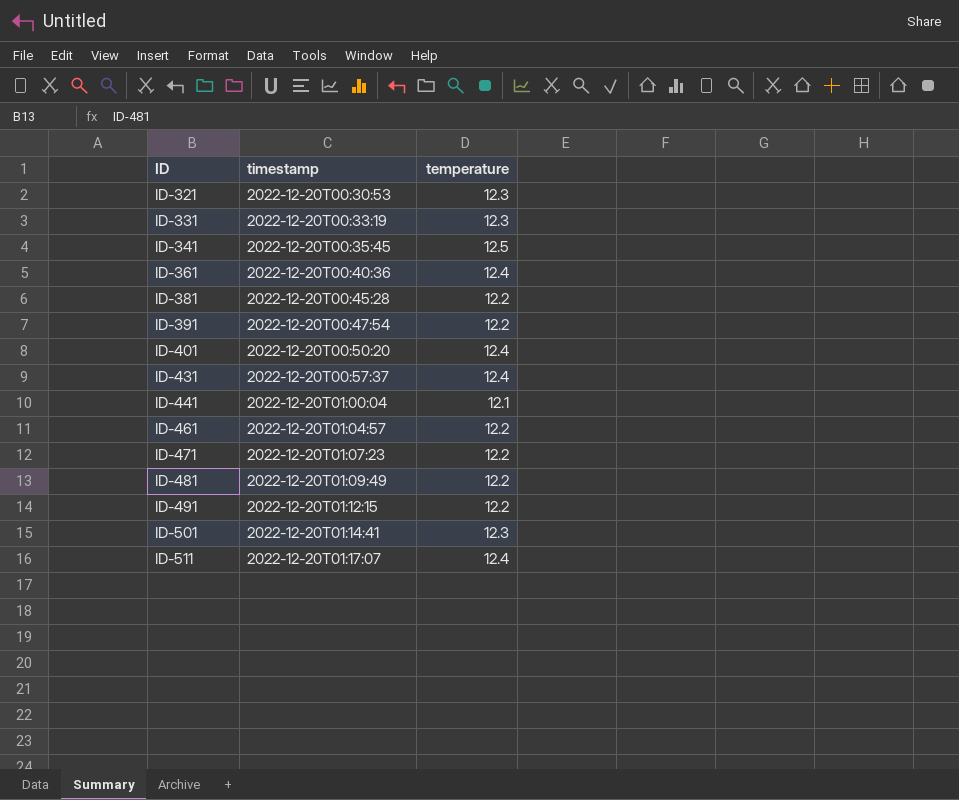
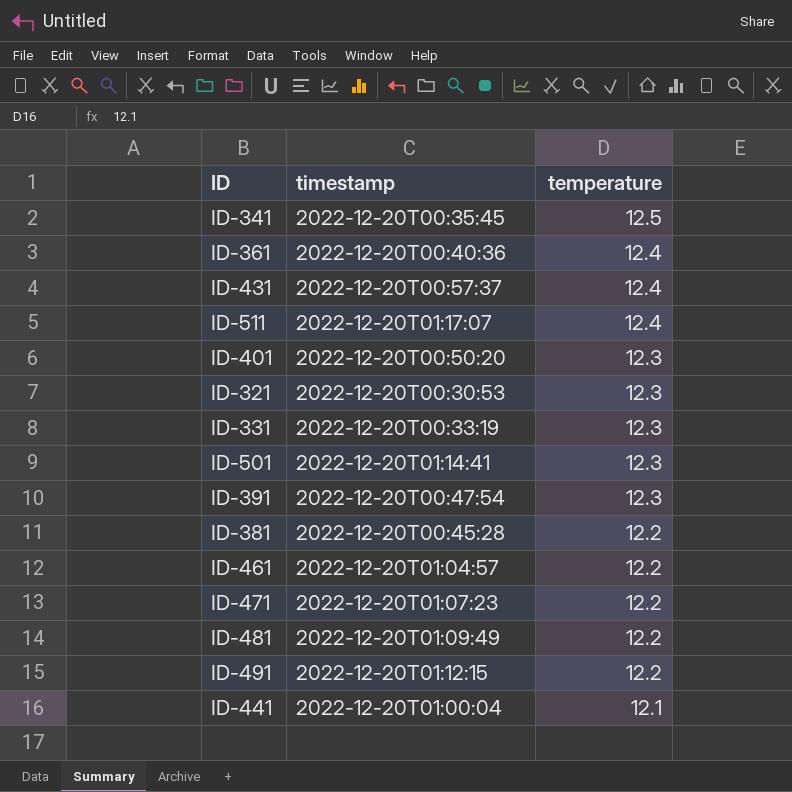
row order: ID ascending -> temperature descending
ID-401 | temperature: 12.4 -> 12.3
ID-391 | temperature: 12.2 -> 12.3

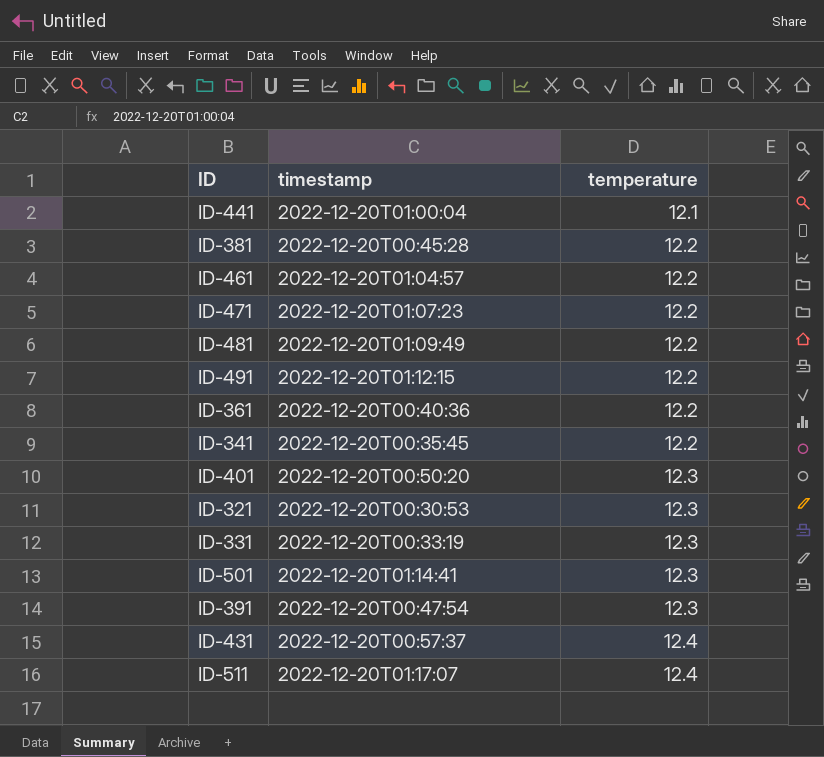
row order: temperature descending -> temperature ascending
ID-361 | temperature: 12.4 -> 12.2
ID-341 | temperature: 12.5 -> 12.2

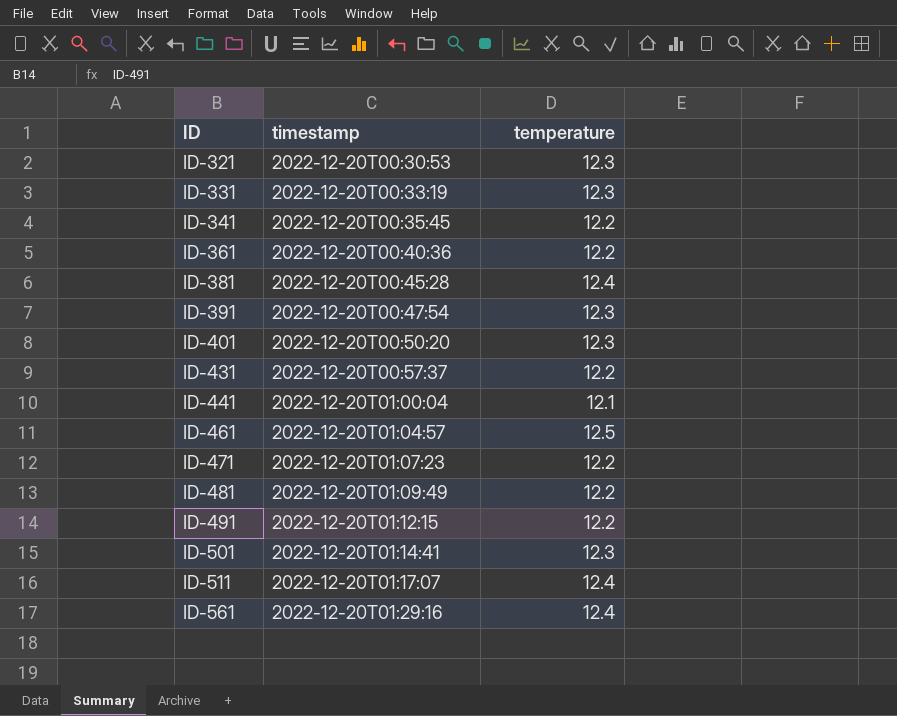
row order: temperature ascending -> ID ascending
ID-381 | temperature: 12.2 -> 12.4
ID-431 | temperature: 12.4 -> 12.2
ID-461 | temperature: 12.2 -> 12.5
row ID-561: none -> 2022-12-20T01:29:16 | 12.4

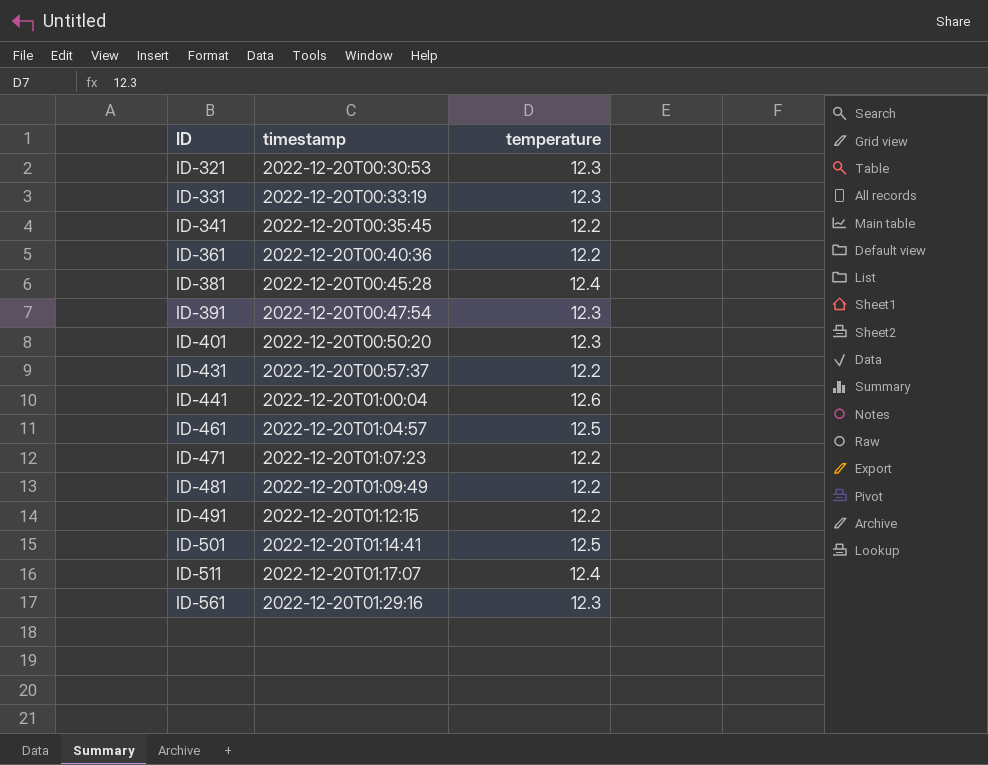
ID-441 | temperature: 12.1 -> 12.6
ID-501 | temperature: 12.3 -> 12.5
ID-561 | temperature: 12.4 -> 12.3

